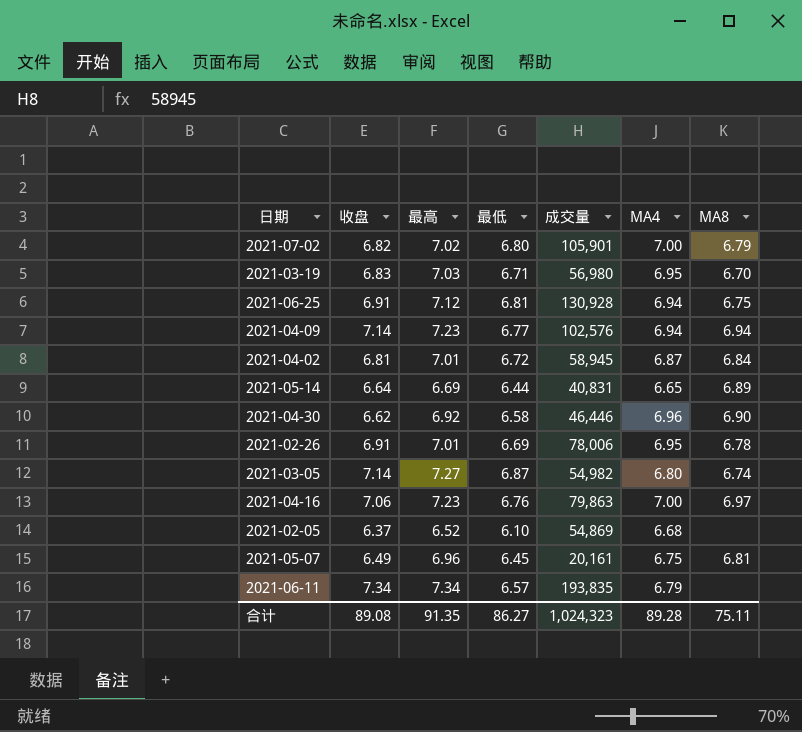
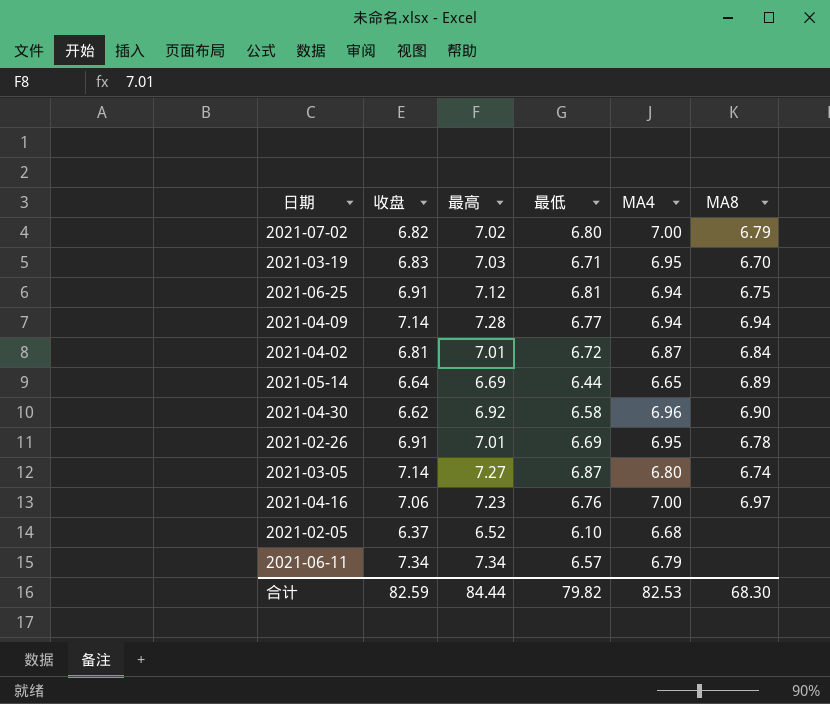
column 成交量 | position: 5 -> none
row 2021-05-07: 6.49 | 6.96 | 6.45 | 20,161 | 6.75 | 6.81 -> none
2021-04-09 | 最高: 7.23 -> 7.28
合计 | 收盘: 89.08 -> 82.59
合计 | 最高: 91.35 -> 84.44
合计 | 最低: 86.27 -> 79.82
合计 | MA4: 89.28 -> 82.53
合计 | MA8: 75.11 -> 68.30

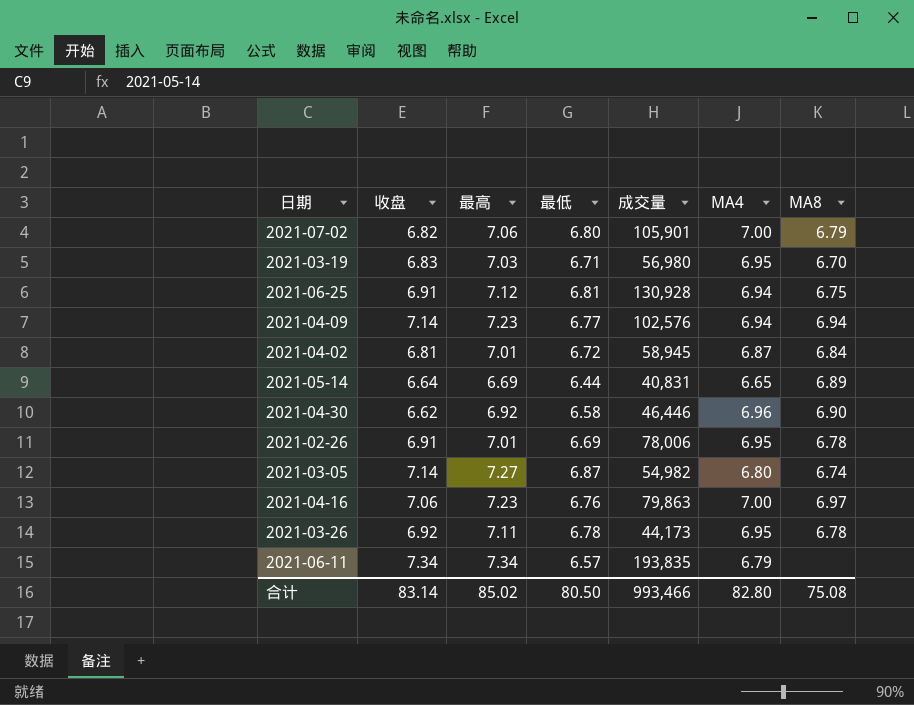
column 成交量 | position: none -> 5
row 2021-02-05: 6.37 | 6.52 | 6.10 | 6.68 | none -> none
2021-07-02 | 最高: 7.02 -> 7.06
2021-04-09 | 最高: 7.28 -> 7.23
row 2021-03-26: none -> 6.92 | 7.11 | 6.78 | 44,173 | 6.95 | 6.78
合计 | 收盘: 82.59 -> 83.14
合计 | 最高: 84.44 -> 85.02
合计 | 最低: 79.82 -> 80.50
合计 | MA4: 82.53 -> 82.80
合计 | MA8: 68.30 -> 75.08

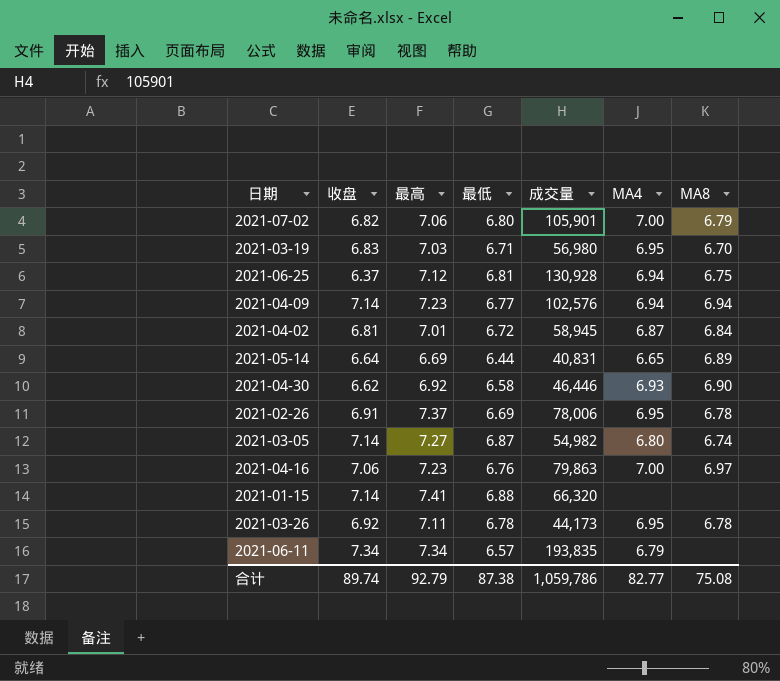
2021-06-25 | 收盘: 6.91 -> 6.37
2021-04-30 | MA4: 6.96 -> 6.93
2021-02-26 | 最高: 7.01 -> 7.37
row 2021-01-15: none -> 7.14 | 7.41 | 6.88 | 66,320 | none | none
合计 | 收盘: 83.14 -> 89.74
合计 | 最高: 85.02 -> 92.79
合计 | 最低: 80.50 -> 87.38
合计 | 成交量: 993,466 -> 1,059,786
合计 | MA4: 82.80 -> 82.77

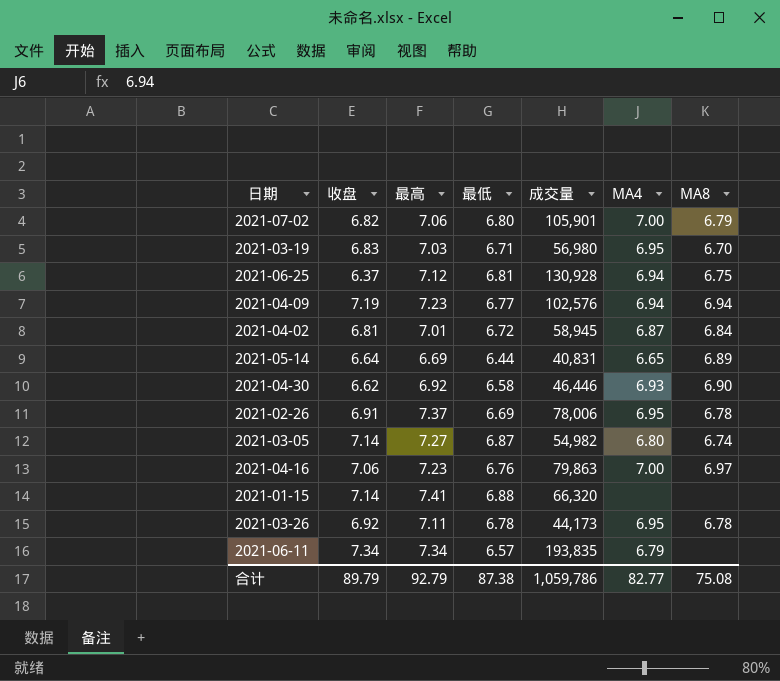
2021-04-09 | 收盘: 7.14 -> 7.19
合计 | 收盘: 89.74 -> 89.79

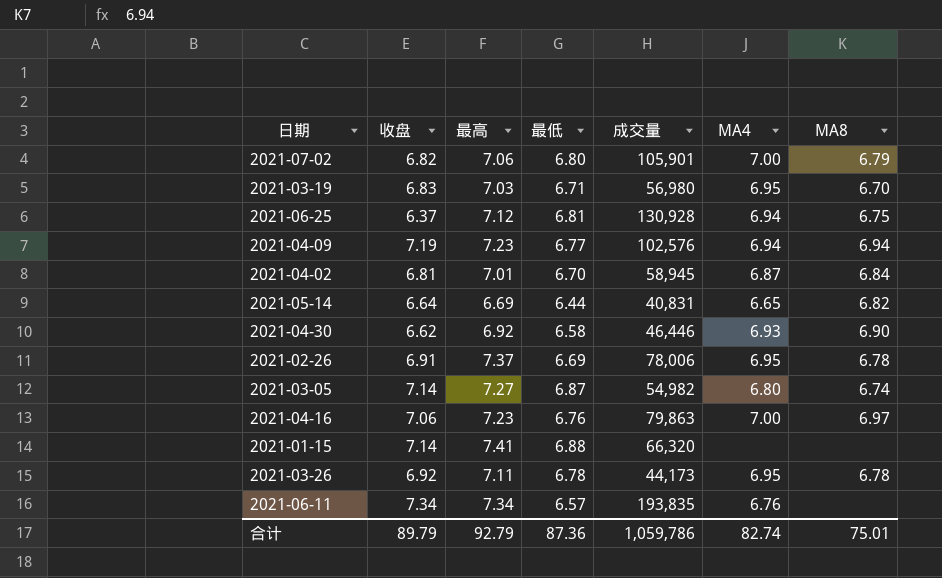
2021-04-02 | 最低: 6.72 -> 6.70
2021-05-14 | MA8: 6.89 -> 6.82
2021-06-11 | MA4: 6.79 -> 6.76
合计 | 最低: 87.38 -> 87.36
合计 | MA4: 82.77 -> 82.74
合计 | MA8: 75.08 -> 75.01

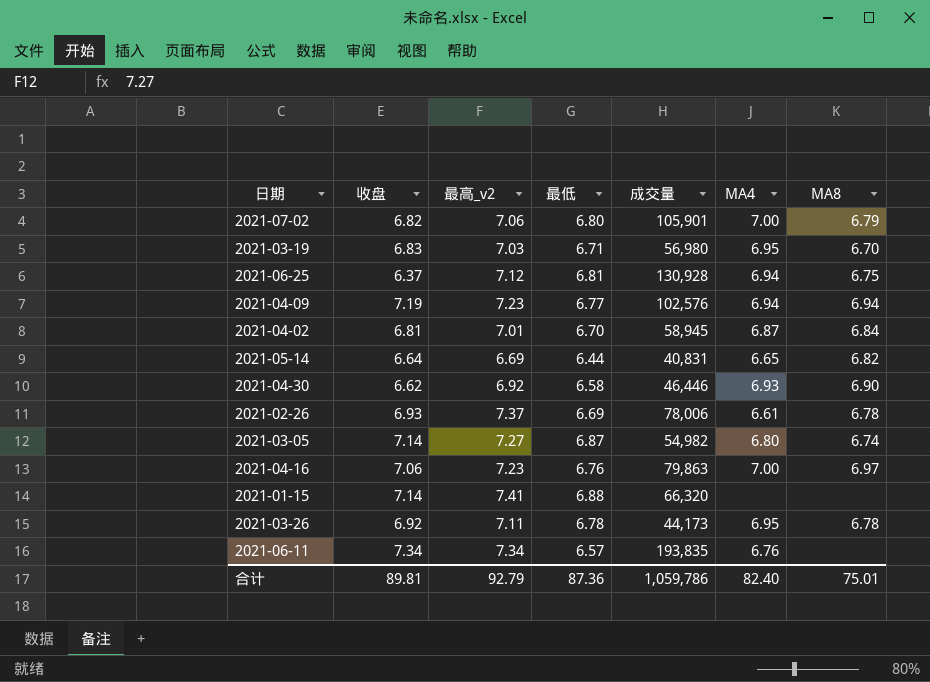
column name: 最高 -> 最高_v2
2021-02-26 | 收盘: 6.91 -> 6.93
2021-02-26 | MA4: 6.95 -> 6.61
合计 | 收盘: 89.79 -> 89.81
合计 | MA4: 82.74 -> 82.40

